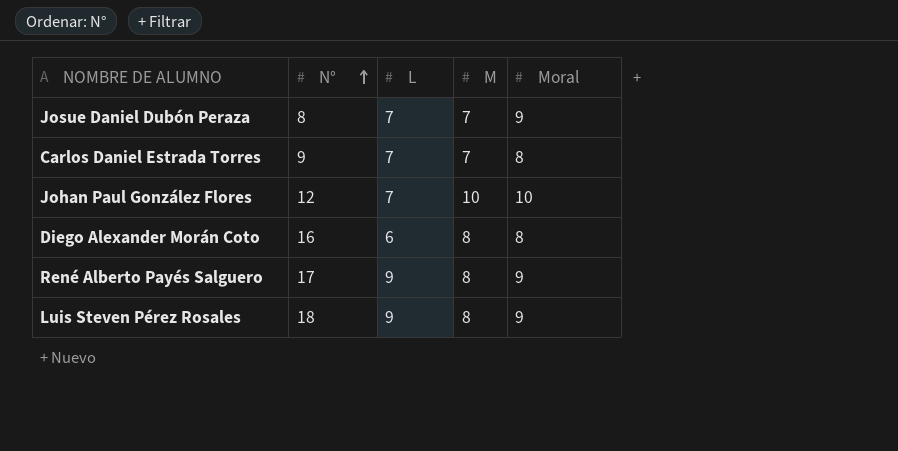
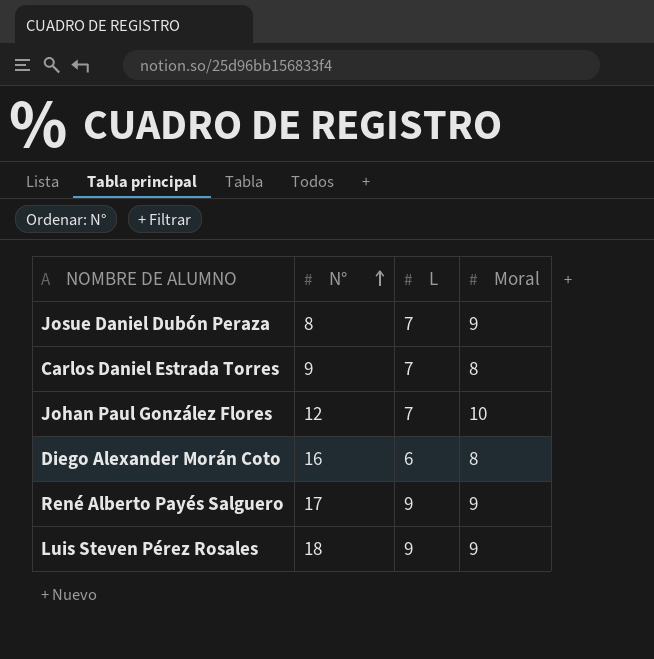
column M | position: 4 -> none

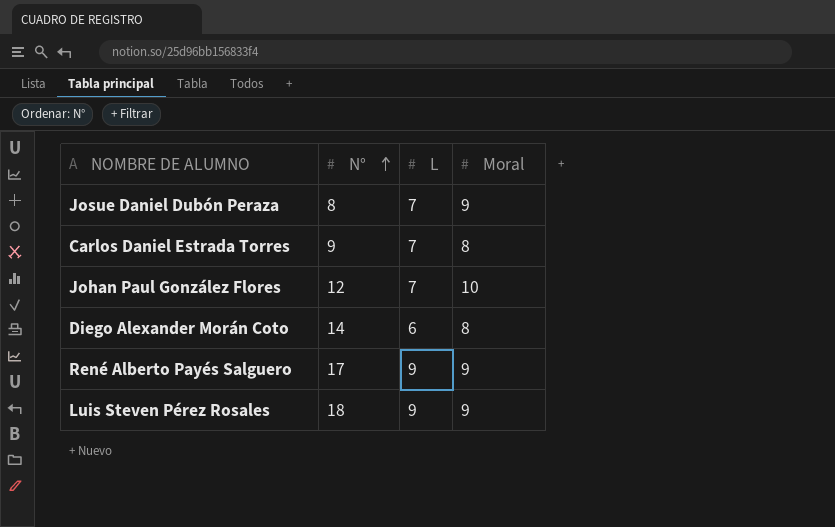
Diego Alexander Morán Coto | N°: 16 -> 14

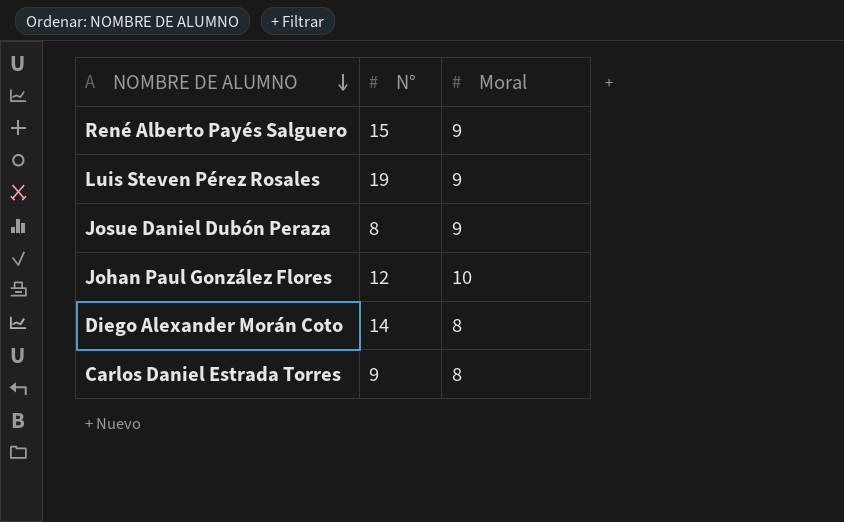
row order: N° ascending -> NOMBRE DE ALUMNO descending
column L | position: 3 -> none
René Alberto Payés Salguero | N°: 17 -> 15
Luis Steven Pérez Rosales | N°: 18 -> 19

